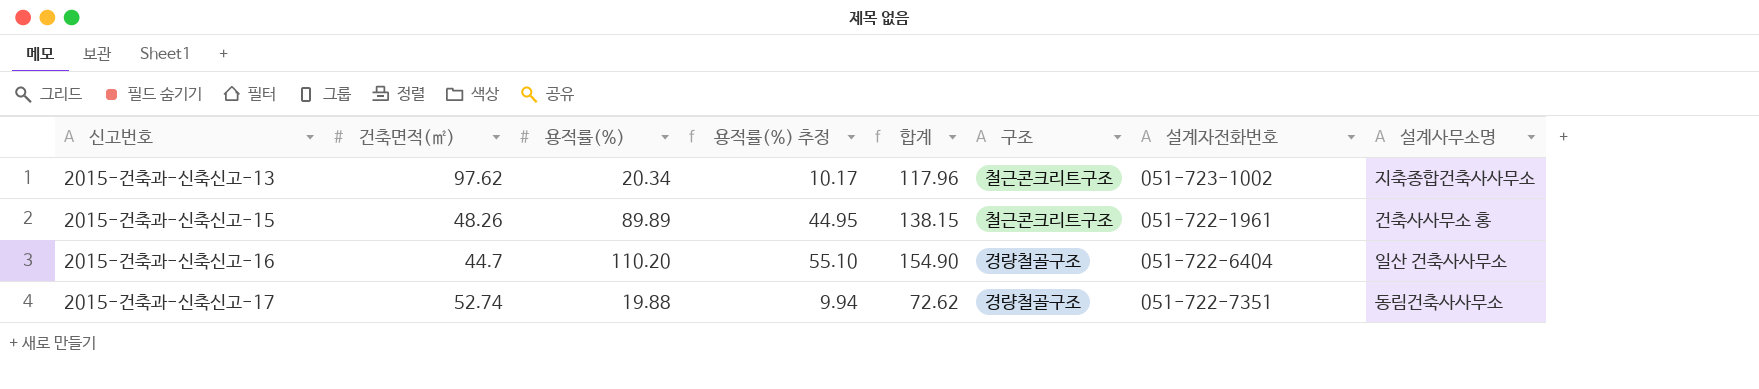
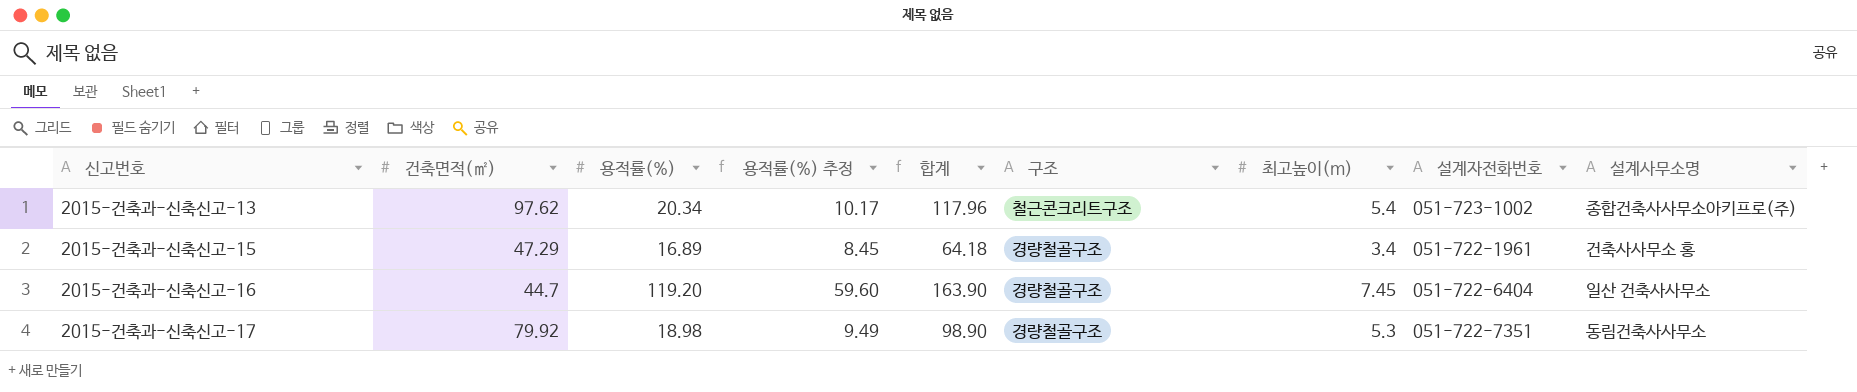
column 최고높이(m) | position: none -> 7
2015-건축과-신축신고-13 | 설계사무소명: 지축종합건축사사무소 -> 종합건축사사무소아키프로(주)
2015-건축과-신축신고-15 | 건축면적(㎡): 48.26 -> 47.29
2015-건축과-신축신고-15 | 용적률(%): 89.89 -> 16.89
2015-건축과-신축신고-15 | 용적률(%) 추정: 44.95 -> 8.45
2015-건축과-신축신고-15 | 합계: 138.15 -> 64.18
2015-건축과-신축신고-15 | 구조: 철근콘크리트구조 -> 경량철골구조
2015-건축과-신축신고-16 | 용적률(%): 110.20 -> 119.20
2015-건축과-신축신고-16 | 용적률(%) 추정: 55.10 -> 59.60
2015-건축과-신축신고-16 | 합계: 154.90 -> 163.90
2015-건축과-신축신고-17 | 건축면적(㎡): 52.74 -> 79.92
2015-건축과-신축신고-17 | 용적률(%): 19.88 -> 18.98
2015-건축과-신축신고-17 | 용적률(%) 추정: 9.94 -> 9.49
2015-건축과-신축신고-17 | 합계: 72.62 -> 98.90

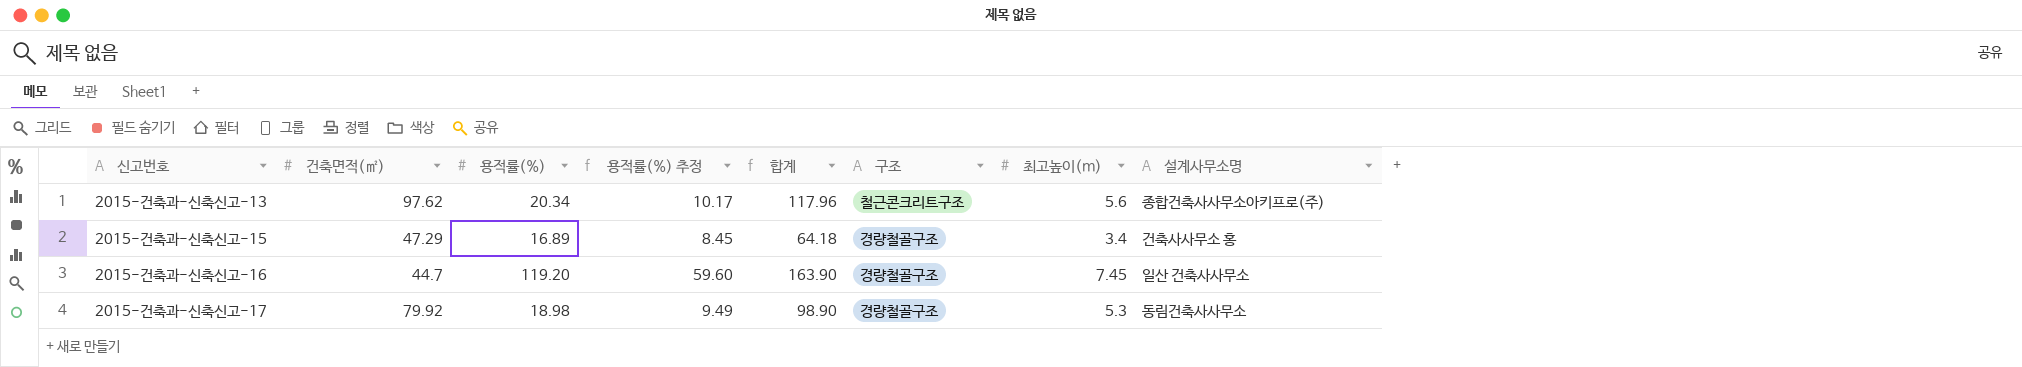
column 설계자전화번호 | position: 8 -> none
2015-건축과-신축신고-13 | 최고높이(m): 5.4 -> 5.6

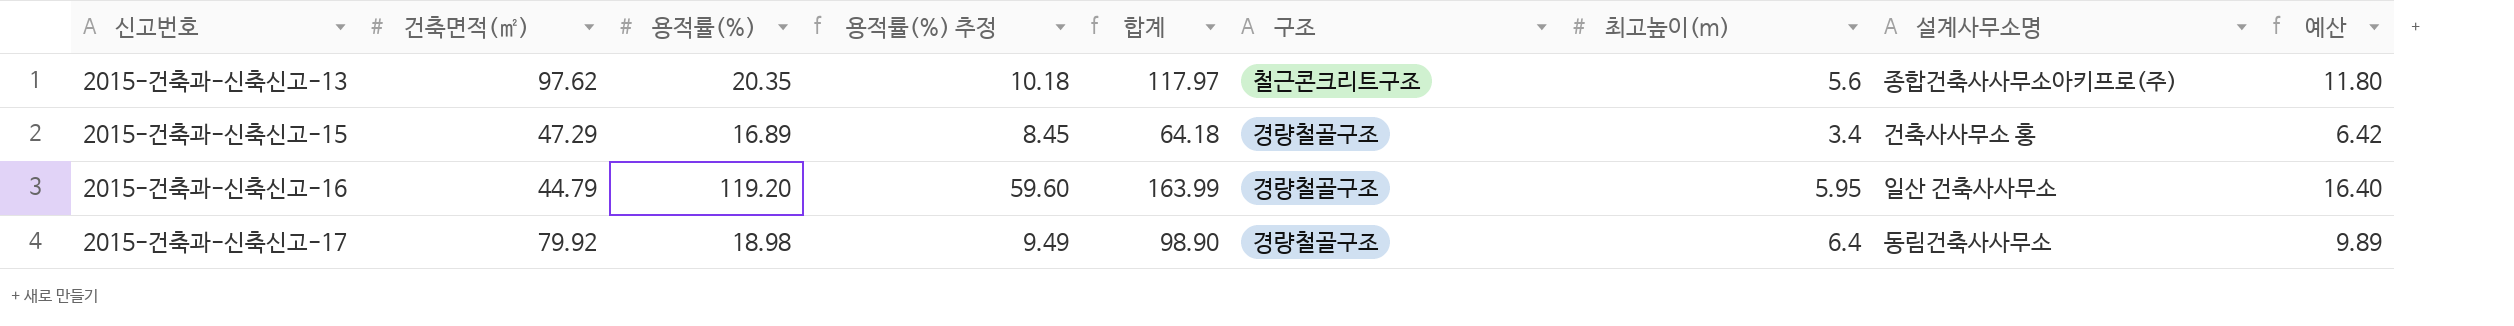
column 예산 | formula: none -> [합계] * 0.1
2015-건축과-신축신고-13 | 용적률(%): 20.34 -> 20.35
2015-건축과-신축신고-13 | 용적률(%) 추정: 10.17 -> 10.18
2015-건축과-신축신고-13 | 합계: 117.96 -> 117.97
2015-건축과-신축신고-16 | 건축면적(㎡): 44.7 -> 44.79
2015-건축과-신축신고-16 | 합계: 163.90 -> 163.99
2015-건축과-신축신고-16 | 최고높이(m): 7.45 -> 5.95
2015-건축과-신축신고-17 | 최고높이(m): 5.3 -> 6.4

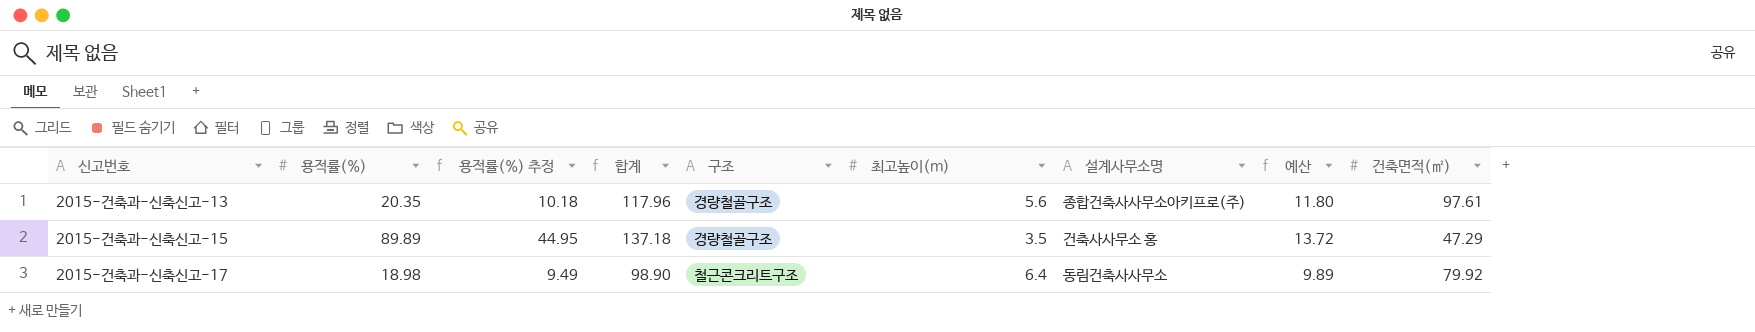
column 건축면적(㎡) | position: 2 -> 9
row 2015-건축과-신축신고-16: 44.79 | 119.20 | 59.60 | 163.99 | 경량철골구조 | 5.95 | 일산 건축사사무소 | 16.40 -> none
2015-건축과-신축신고-13 | 합계: 117.97 -> 117.96
2015-건축과-신축신고-13 | 구조: 철근콘크리트구조 -> 경량철골구조
2015-건축과-신축신고-13 | 건축면적(㎡): 97.62 -> 97.61
2015-건축과-신축신고-15 | 용적률(%): 16.89 -> 89.89
2015-건축과-신축신고-15 | 용적률(%) 추정: 8.45 -> 44.95
2015-건축과-신축신고-15 | 합계: 64.18 -> 137.18
2015-건축과-신축신고-15 | 최고높이(m): 3.4 -> 3.5
2015-건축과-신축신고-15 | 예산: 6.42 -> 13.72
2015-건축과-신축신고-17 | 구조: 경량철골구조 -> 철근콘크리트구조

